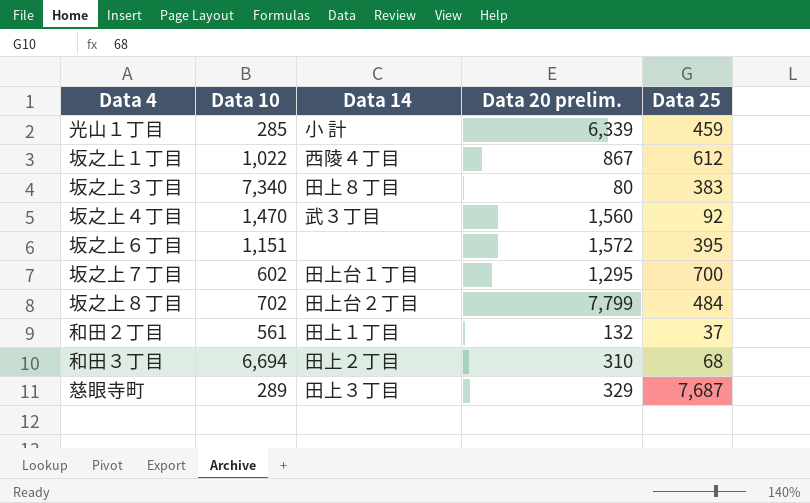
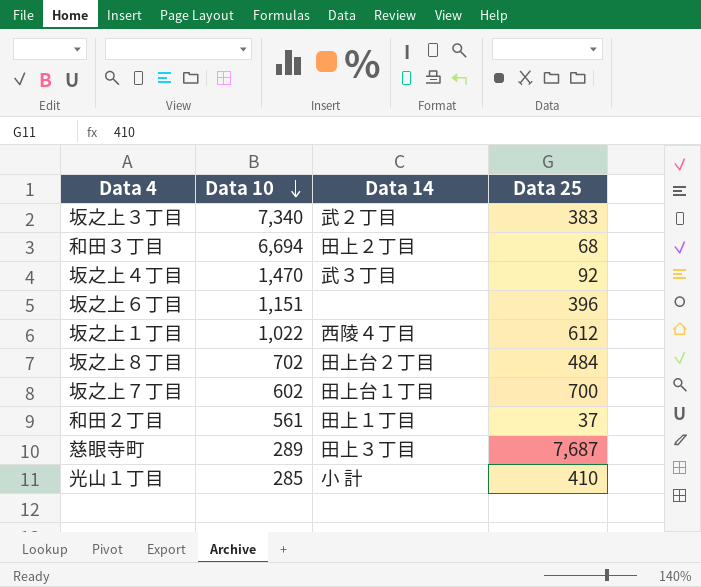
row order: none -> Data 10 descending
column Data 20 prelim. | position: 4 -> none
坂之上３丁目 | Data 14: 田上８丁目 -> 武２丁目
坂之上６丁目 | Data 25: 395 -> 396
光山１丁目 | Data 25: 459 -> 410

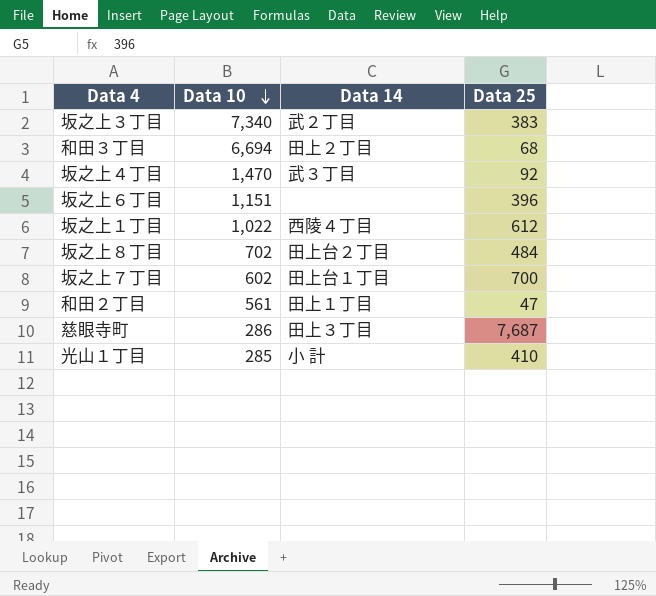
和田２丁目 | Data 25: 37 -> 47
慈眼寺町 | Data 10: 289 -> 286

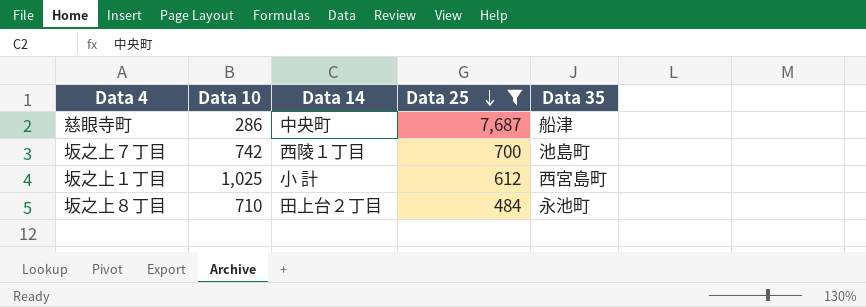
filter: none -> Data 25 >= 484
row order: Data 10 descending -> Data 25 descending
column Data 35 | position: none -> 5
慈眼寺町 | Data 14: 田上３丁目 -> 中央町
坂之上７丁目 | Data 10: 602 -> 742
坂之上７丁目 | Data 14: 田上台１丁目 -> 西陵１丁目
坂之上１丁目 | Data 10: 1,022 -> 1,025
坂之上１丁目 | Data 14: 西陵４丁目 -> 小 計
坂之上８丁目 | Data 10: 702 -> 710

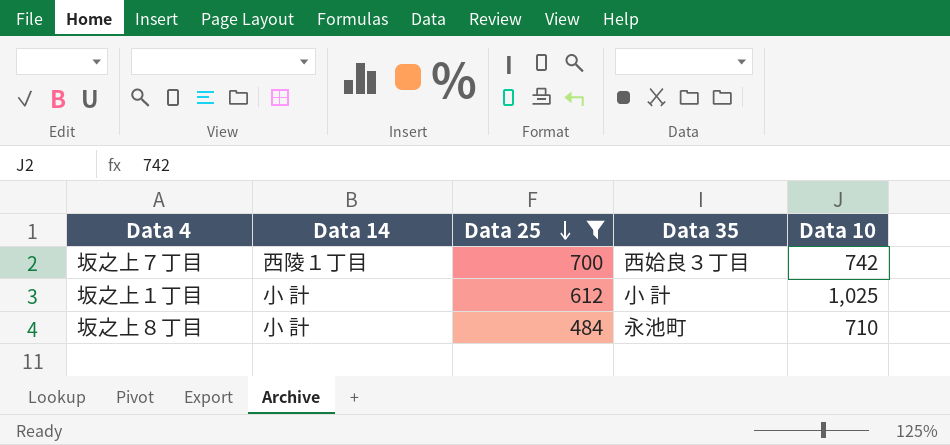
column Data 10 | position: 2 -> 5
row 慈眼寺町: 286 | 中央町 | 7,687 | 船津 -> none
坂之上７丁目 | Data 35: 池島町 -> 西姶良３丁目
坂之上１丁目 | Data 35: 西宮島町 -> 小 計
坂之上８丁目 | Data 14: 田上台２丁目 -> 小 計

